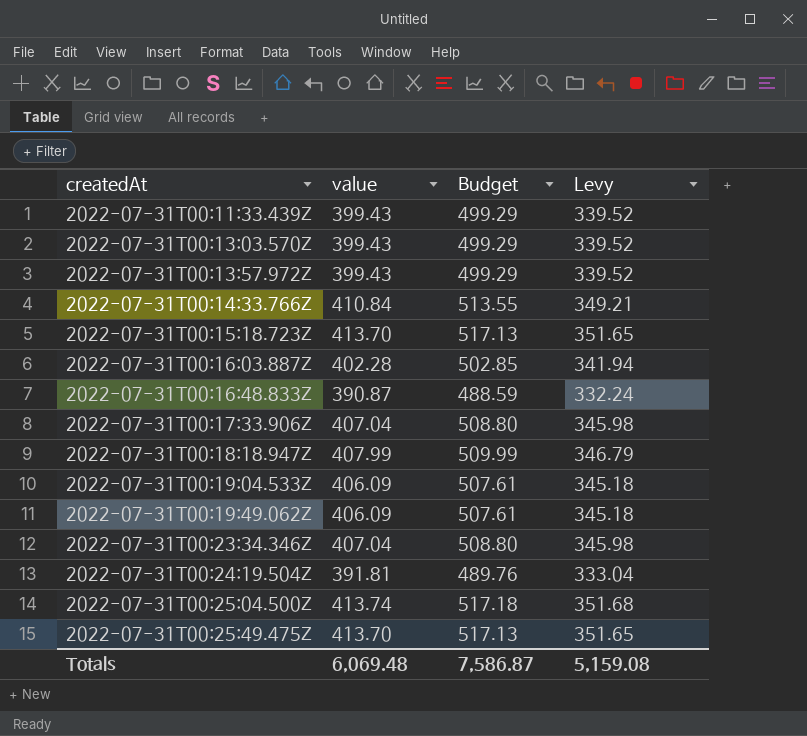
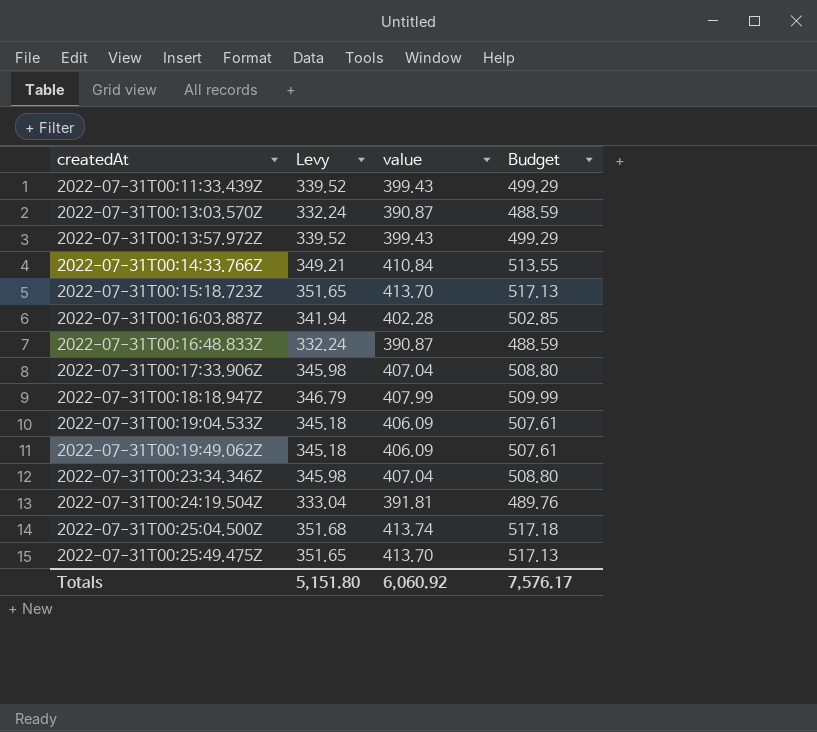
column Levy | position: 4 -> 2
2022-07-31T00:13:03.570Z | Levy: 339.52 -> 332.24
2022-07-31T00:13:03.570Z | value: 399.43 -> 390.87
2022-07-31T00:13:03.570Z | Budget: 499.29 -> 488.59
Totals | Levy: 5,159.08 -> 5,151.80
Totals | value: 6,069.48 -> 6,060.92
Totals | Budget: 7,586.87 -> 7,576.17

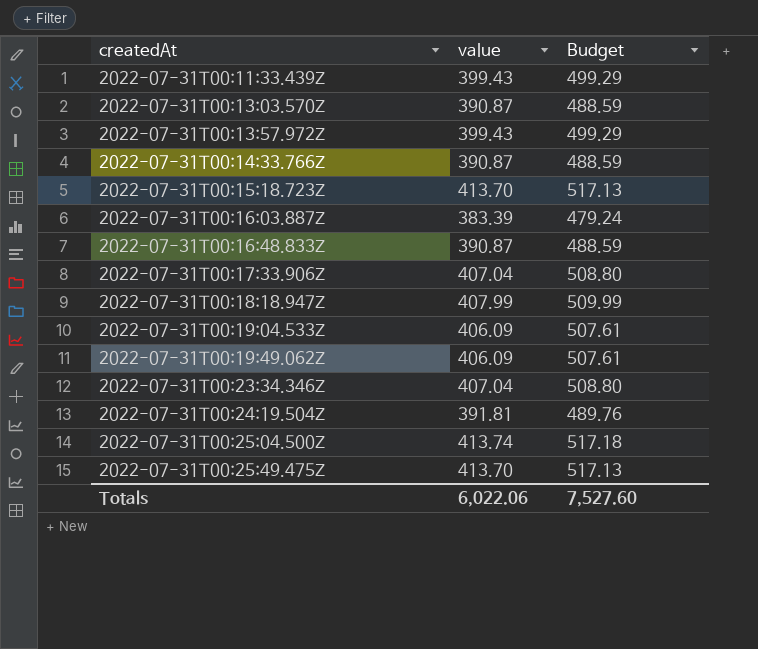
column Levy | formula: [value] * 0.85 -> none
2022-07-31T00:14:33.766Z | value: 410.84 -> 390.87
2022-07-31T00:14:33.766Z | Budget: 513.55 -> 488.59
2022-07-31T00:16:03.887Z | value: 402.28 -> 383.39
2022-07-31T00:16:03.887Z | Budget: 502.85 -> 479.24
Totals | value: 6,060.92 -> 6,022.06
Totals | Budget: 7,576.17 -> 7,527.60

